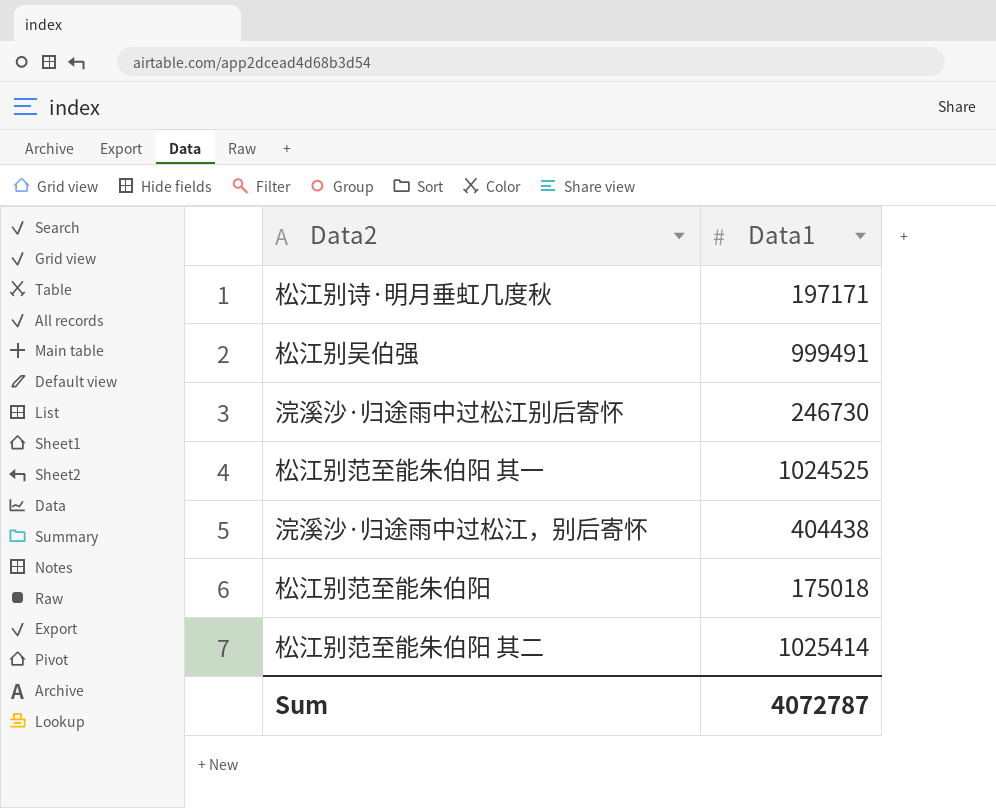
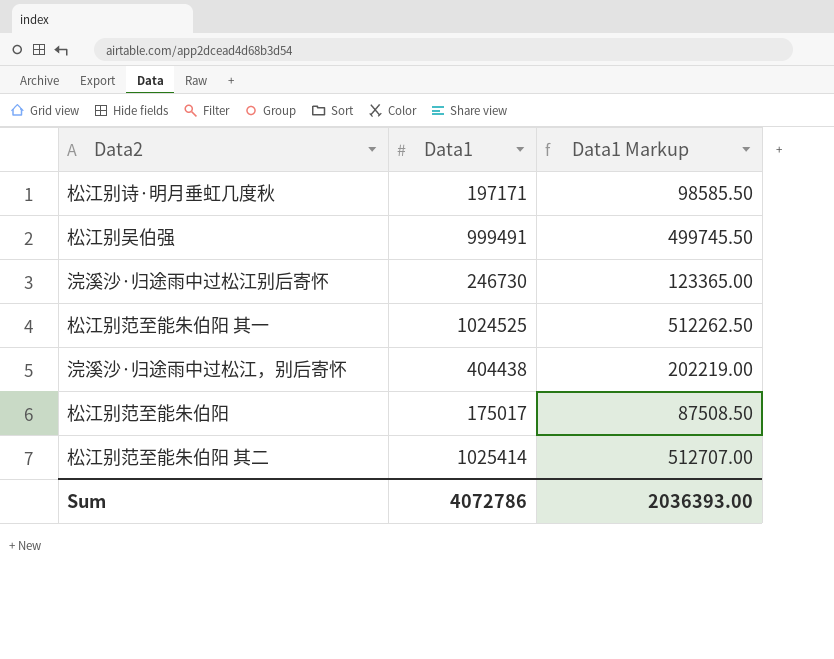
column Data1 Markup | formula: none -> [Data1] * 0.5
松江别范至能朱伯阳 | Data1: 175018 -> 175017
Sum | Data1: 4072787 -> 4072786

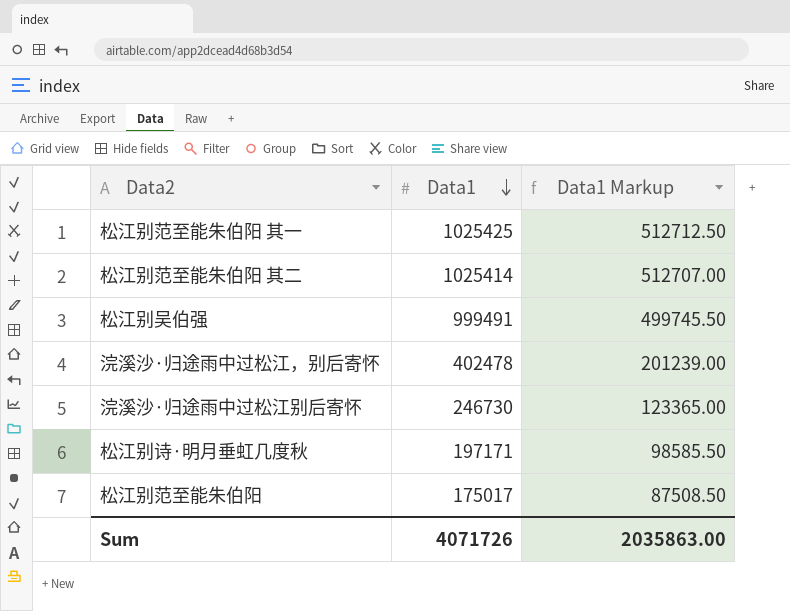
row order: none -> Data1 descending
松江别范至能朱伯阳 其一 | Data1: 1024525 -> 1025425
松江别范至能朱伯阳 其一 | Data1 Markup: 512262.50 -> 512712.50
浣溪沙·归途雨中过松江，别后寄怀 | Data1: 404438 -> 402478
浣溪沙·归途雨中过松江，别后寄怀 | Data1 Markup: 202219.00 -> 201239.00
Sum | Data1: 4072786 -> 4071726
Sum | Data1 Markup: 2036393.00 -> 2035863.00

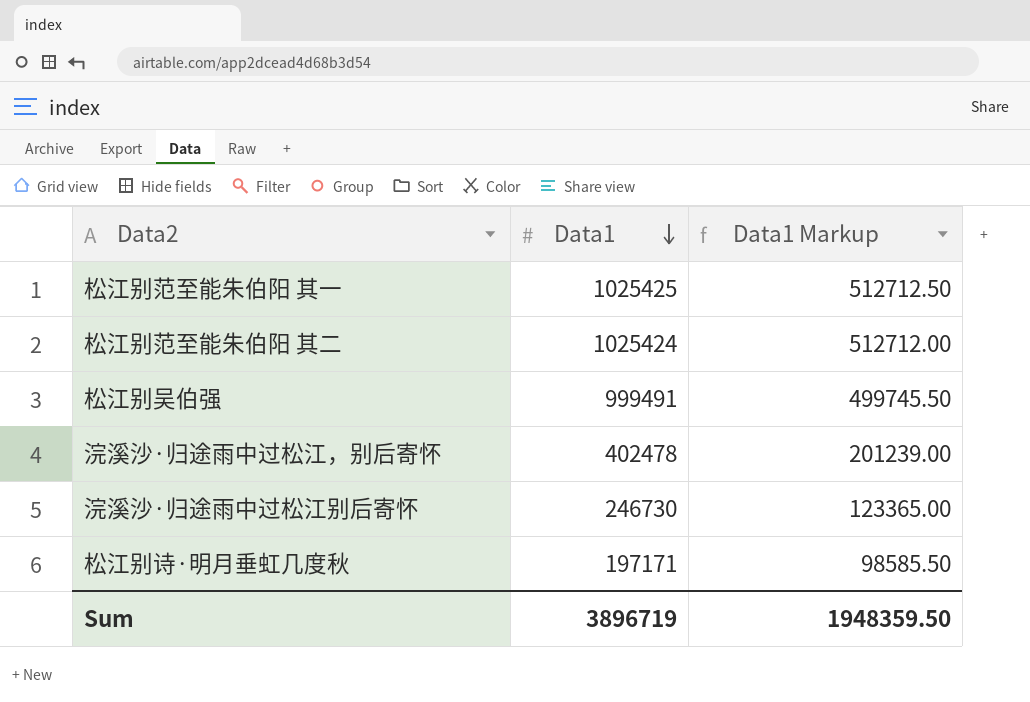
row 松江别范至能朱伯阳: 175017 | 87508.50 -> none
松江别范至能朱伯阳 其二 | Data1: 1025414 -> 1025424
松江别范至能朱伯阳 其二 | Data1 Markup: 512707.00 -> 512712.00
Sum | Data1: 4071726 -> 3896719
Sum | Data1 Markup: 2035863.00 -> 1948359.50

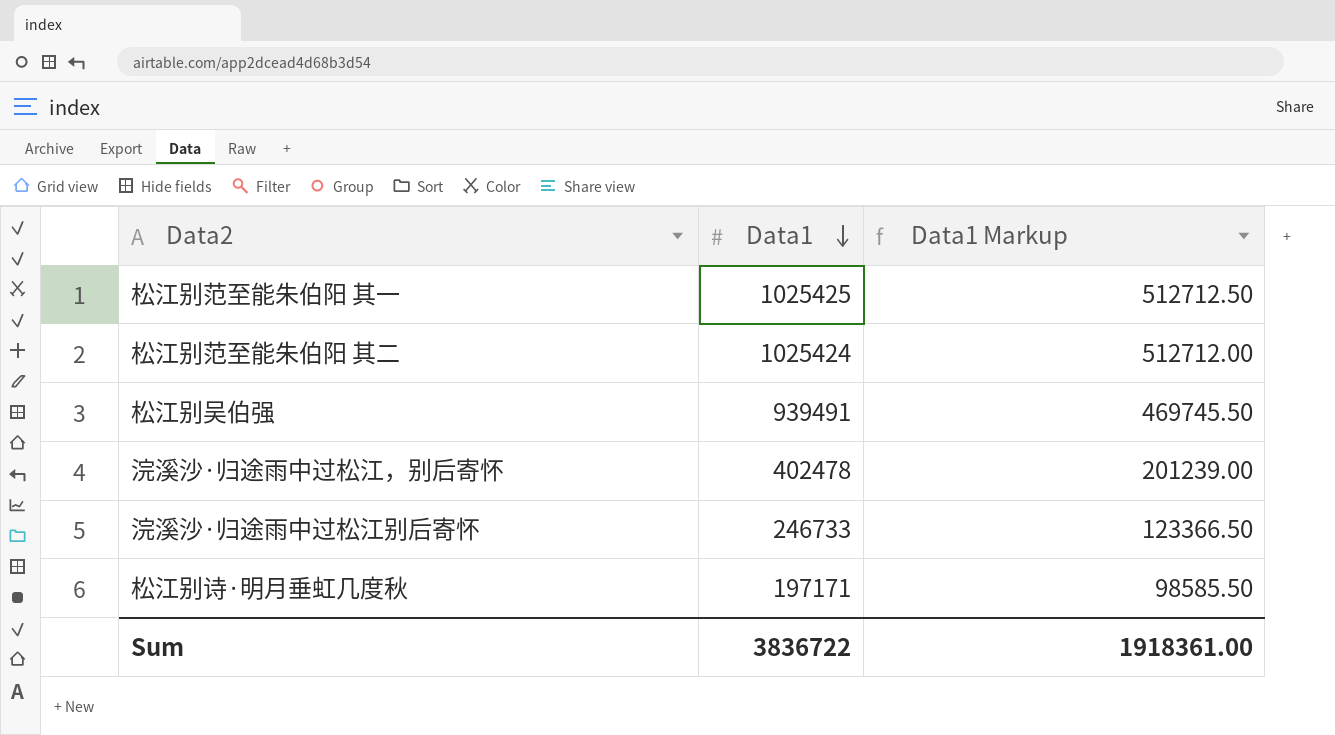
松江别吴伯强 | Data1: 999491 -> 939491
松江别吴伯强 | Data1 Markup: 499745.50 -> 469745.50
浣溪沙·归途雨中过松江别后寄怀 | Data1: 246730 -> 246733
浣溪沙·归途雨中过松江别后寄怀 | Data1 Markup: 123365.00 -> 123366.50
Sum | Data1: 3896719 -> 3836722
Sum | Data1 Markup: 1948359.50 -> 1918361.00

